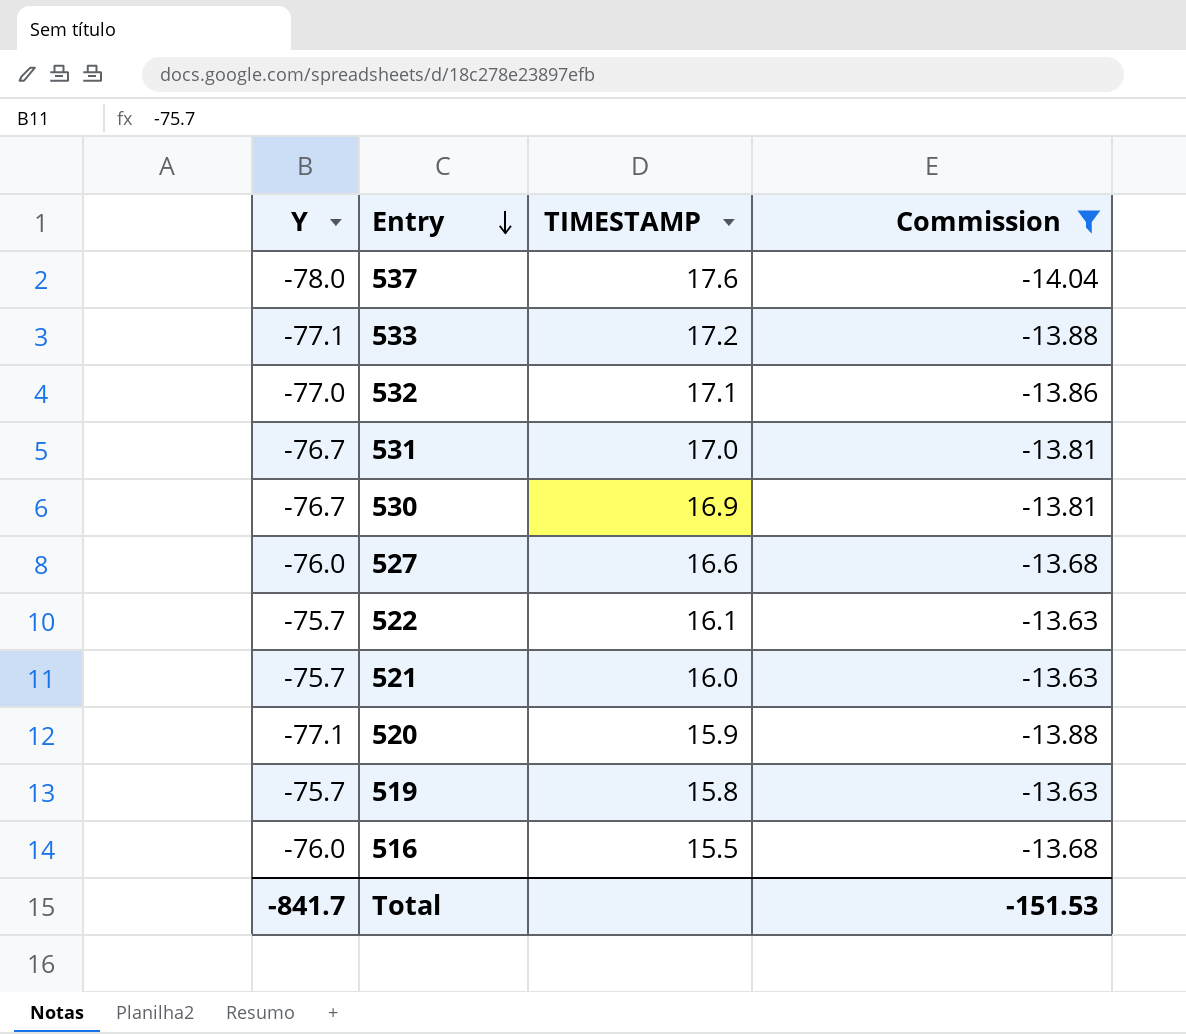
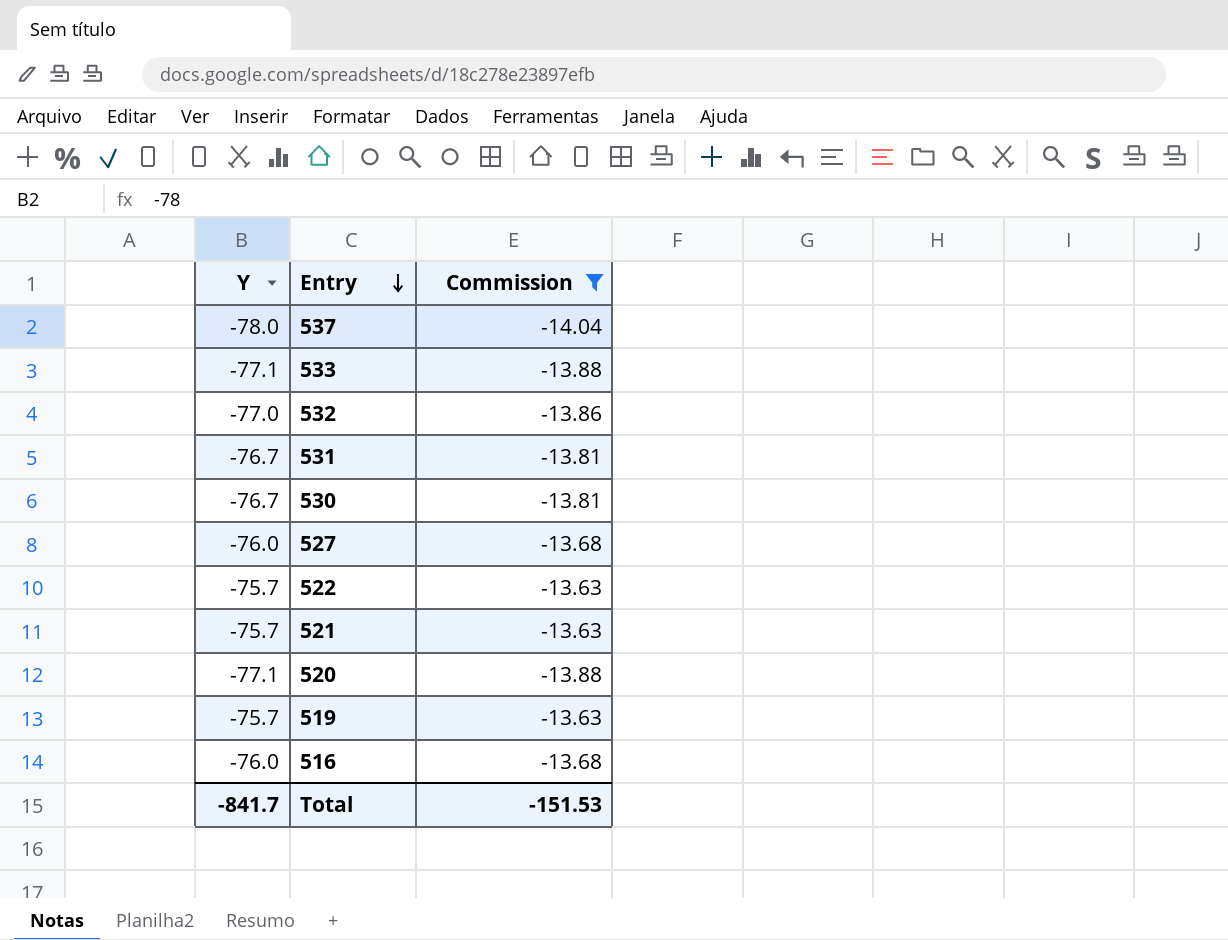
column TIMESTAMP | position: 3 -> none

